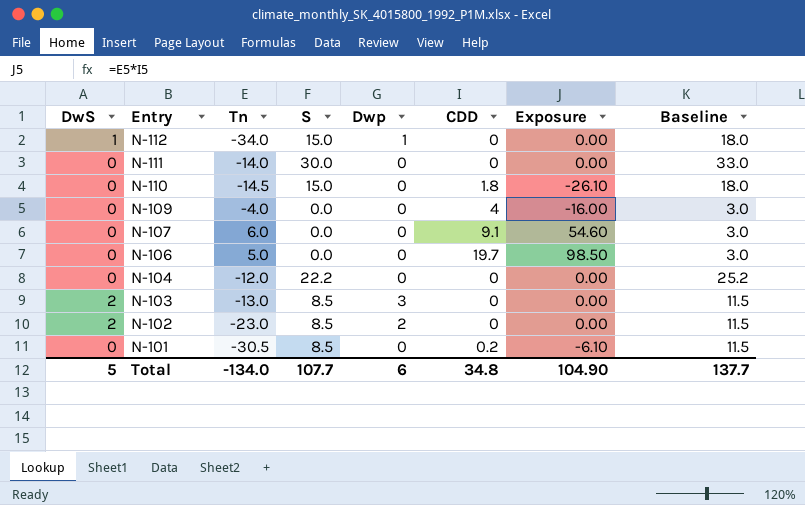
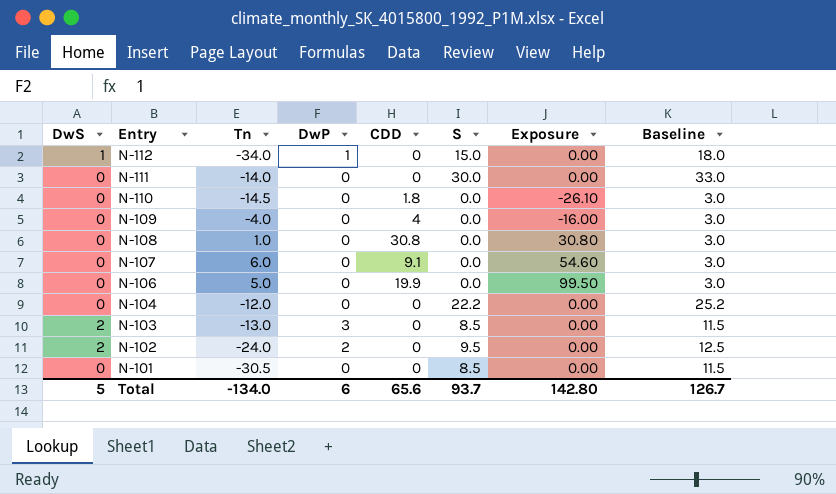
column name: Dwp -> DwP
column S | position: 4 -> 6
N-110 | S: 15.0 -> 0.0
N-110 | Baseline: 18.0 -> 3.0
row N-108: none -> 0 | 1.0 | 0 | 30.8 | 0.0 | 30.80 | 3.0
N-106 | CDD: 19.7 -> 19.9
N-106 | Exposure: 98.50 -> 99.50
N-102 | Tn: -23.0 -> -24.0
N-102 | S: 8.5 -> 9.5
N-102 | Baseline: 11.5 -> 12.5
N-101 | CDD: 0.2 -> 0
N-101 | Exposure: -6.10 -> 0.00
Total | CDD: 34.8 -> 65.6
Total | S: 107.7 -> 93.7
Total | Exposure: 104.90 -> 142.80
Total | Baseline: 137.7 -> 126.7

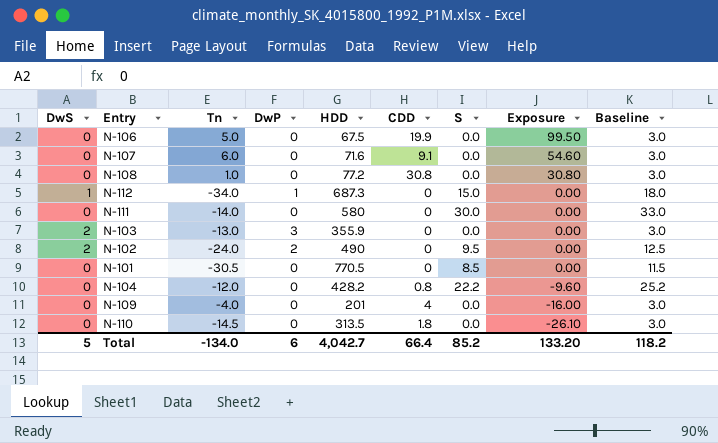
row order: Entry descending -> Exposure descending
column HDD | position: none -> 5
N-103 | S: 8.5 -> 0.0
N-103 | Baseline: 11.5 -> 3.0
N-104 | CDD: 0 -> 0.8
N-104 | Exposure: 0.00 -> -9.60
Total | CDD: 65.6 -> 66.4
Total | S: 93.7 -> 85.2
Total | Exposure: 142.80 -> 133.20
Total | Baseline: 126.7 -> 118.2

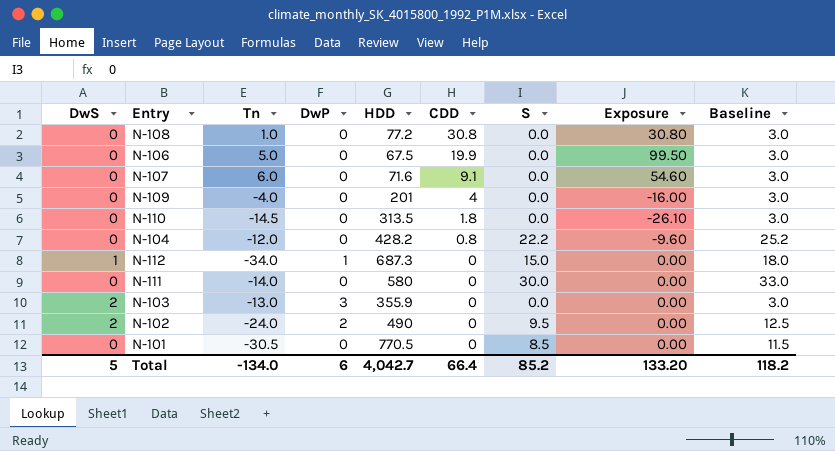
row order: Exposure descending -> CDD descending

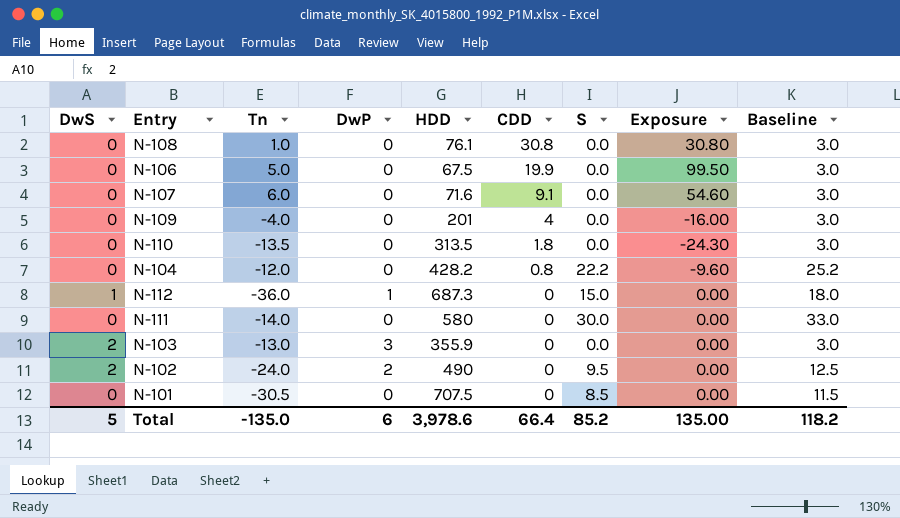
N-108 | HDD: 77.2 -> 76.1
N-110 | Tn: -14.5 -> -13.5
N-110 | Exposure: -26.10 -> -24.30
N-112 | Tn: -34.0 -> -36.0
N-101 | HDD: 770.5 -> 707.5
Total | Tn: -134.0 -> -135.0
Total | HDD: 4,042.7 -> 3,978.6
Total | Exposure: 133.20 -> 135.00

